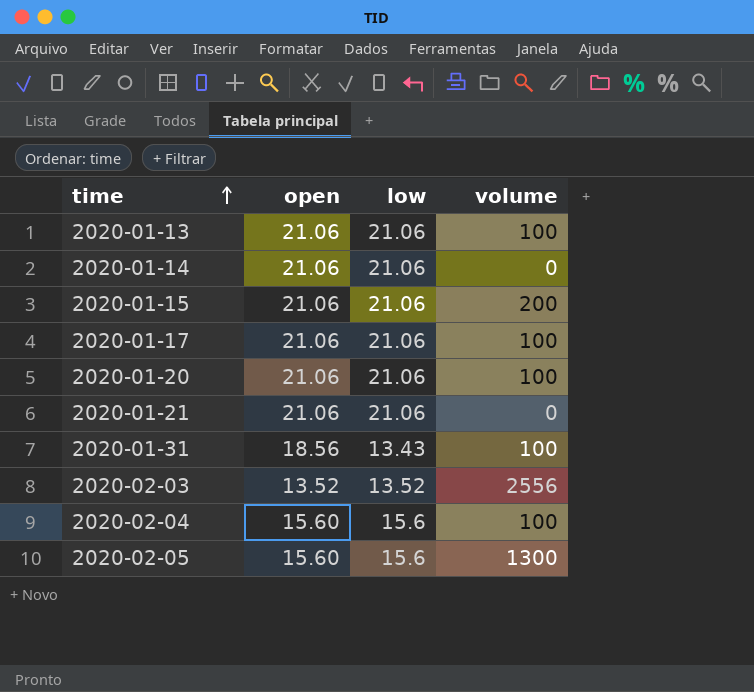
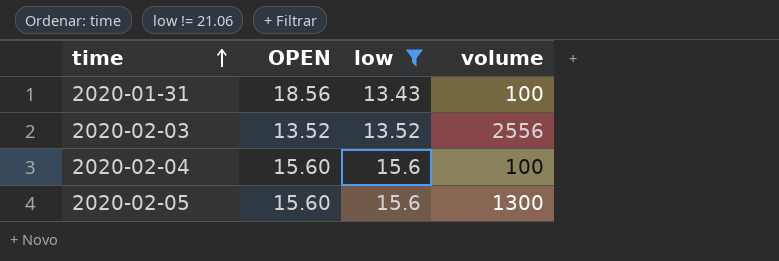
filter: none -> low != 21.06
column name: open -> OPEN

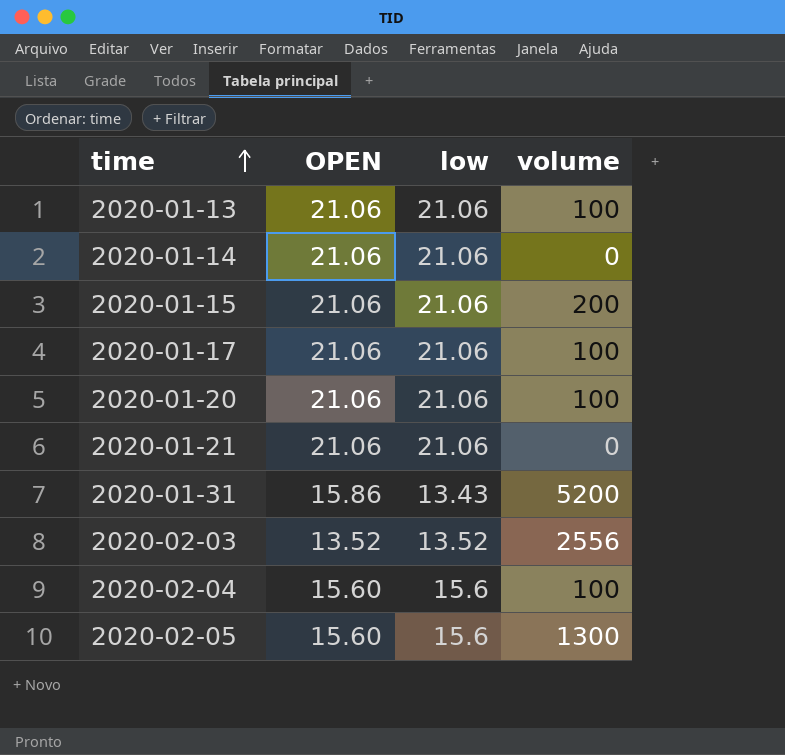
filter: low != 21.06 -> none
2020-01-31 | OPEN: 18.56 -> 15.86
2020-01-31 | volume: 100 -> 5200

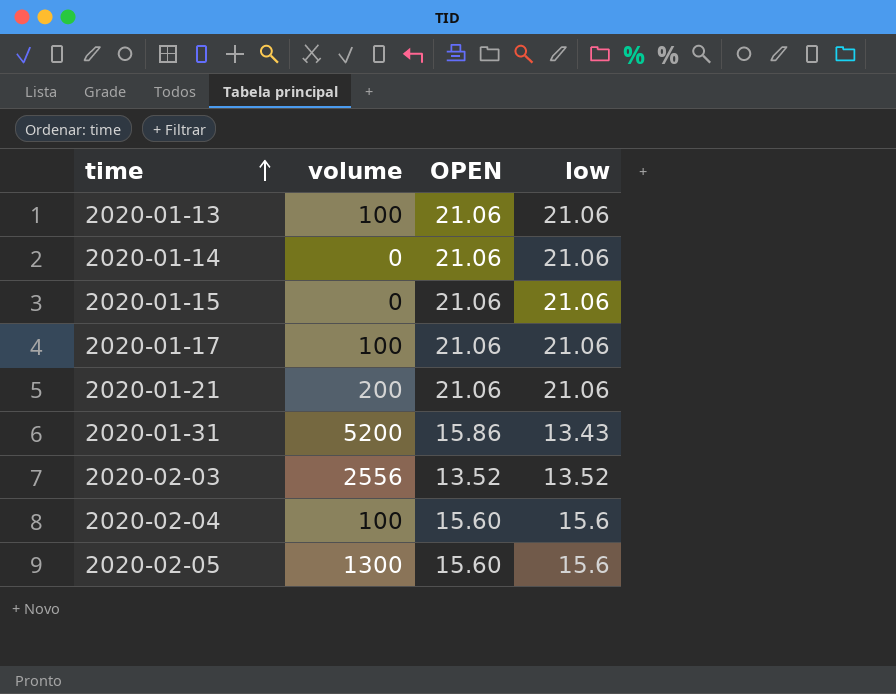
column volume | position: 4 -> 2
row 2020-01-20: 21.06 | 21.06 | 100 -> none
2020-01-15 | volume: 200 -> 0
2020-01-21 | volume: 0 -> 200

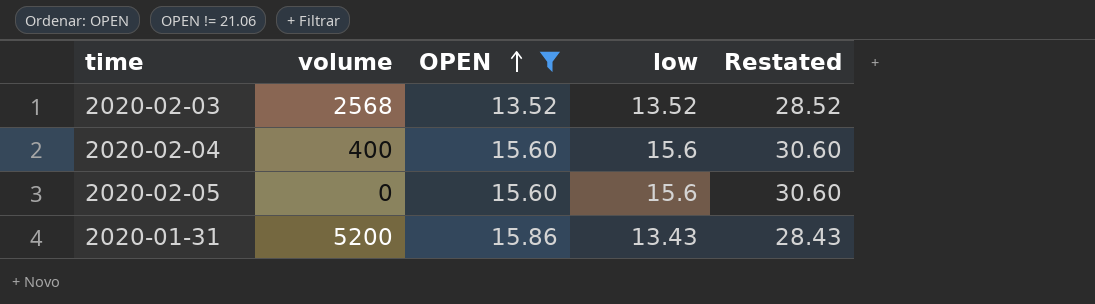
filter: none -> OPEN != 21.06
row order: time ascending -> OPEN ascending
column Restated | formula: none -> [low] + 15
2020-02-03 | volume: 2556 -> 2568
2020-02-04 | volume: 100 -> 400
2020-02-05 | volume: 1300 -> 0

